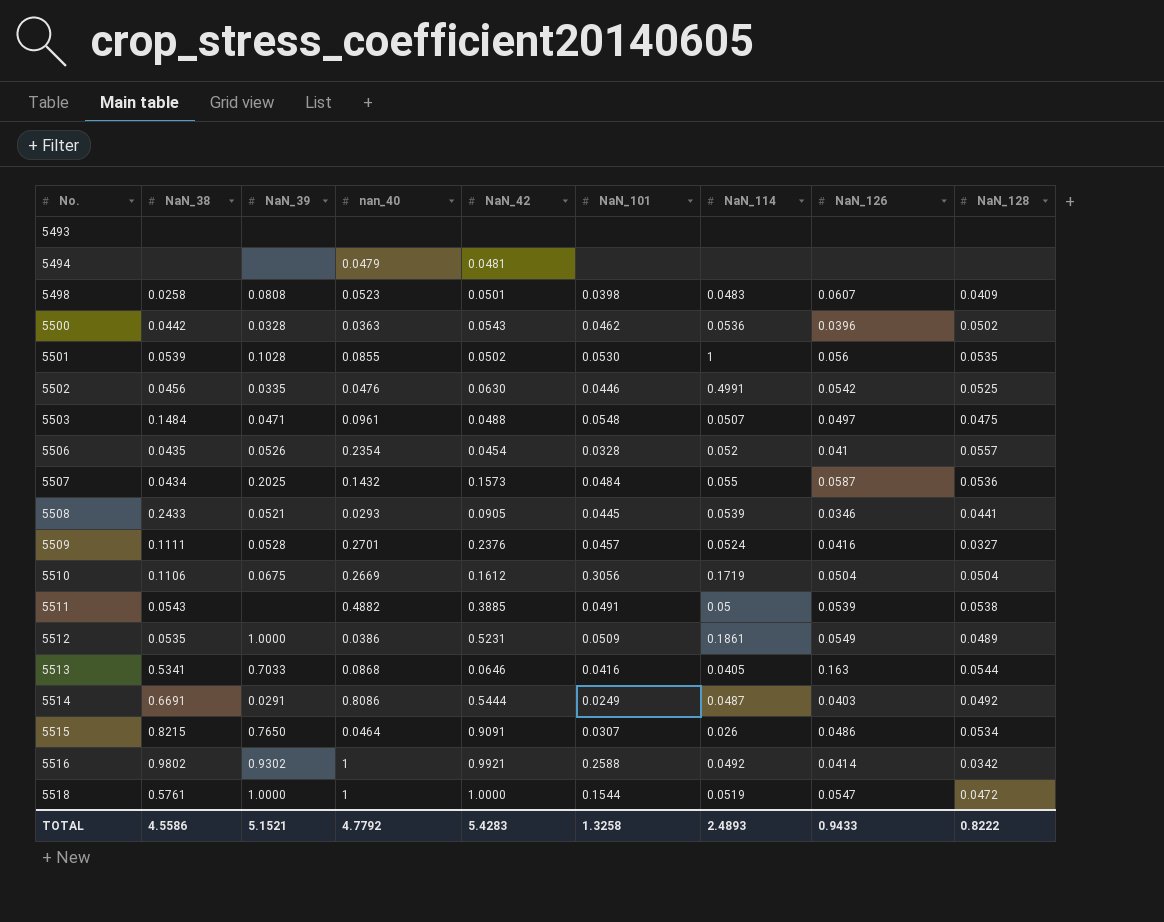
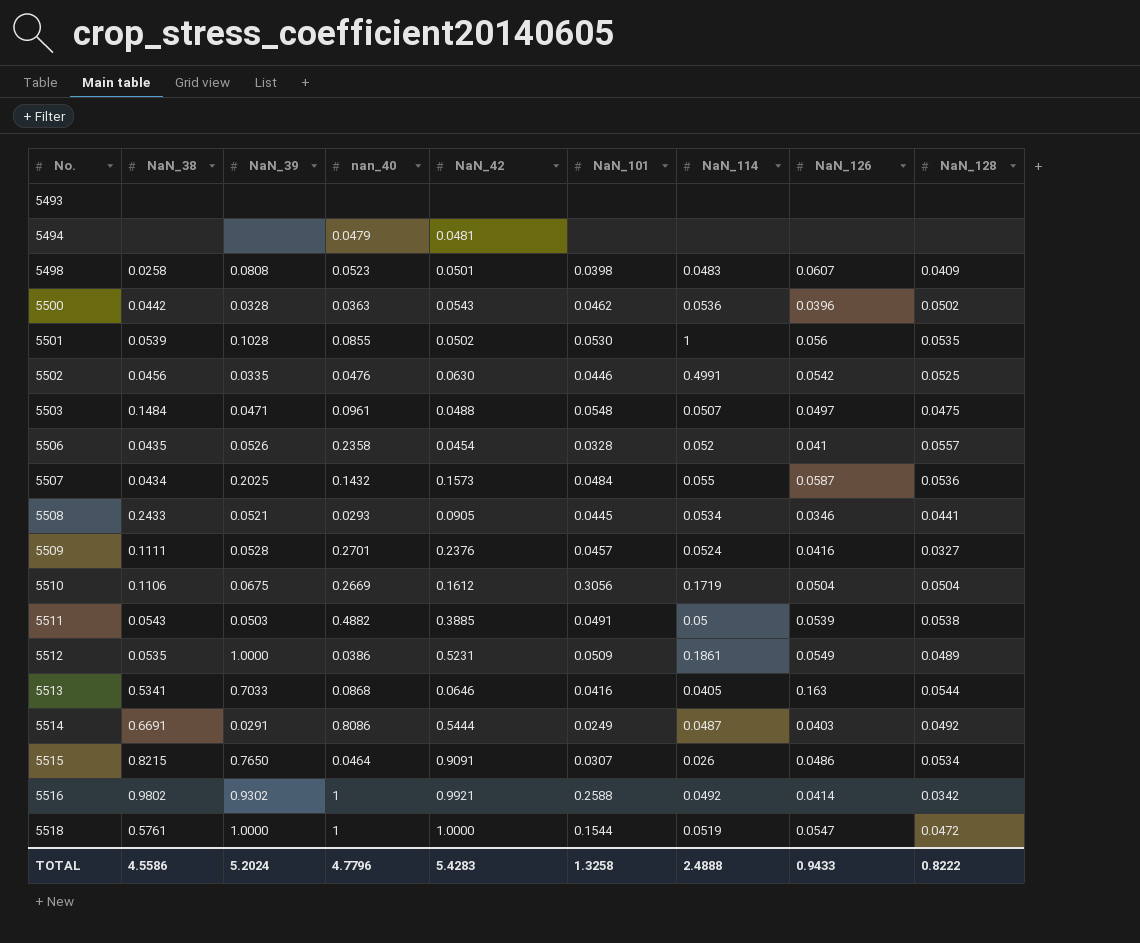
5506 | nan_40: 0.2354 -> 0.2358
5508 | NaN_114: 0.0539 -> 0.0534
5511 | NaN_39: none -> 0.0503
TOTAL | NaN_39: 5.1521 -> 5.2024
TOTAL | nan_40: 4.7792 -> 4.7796
TOTAL | NaN_114: 2.4893 -> 2.4888

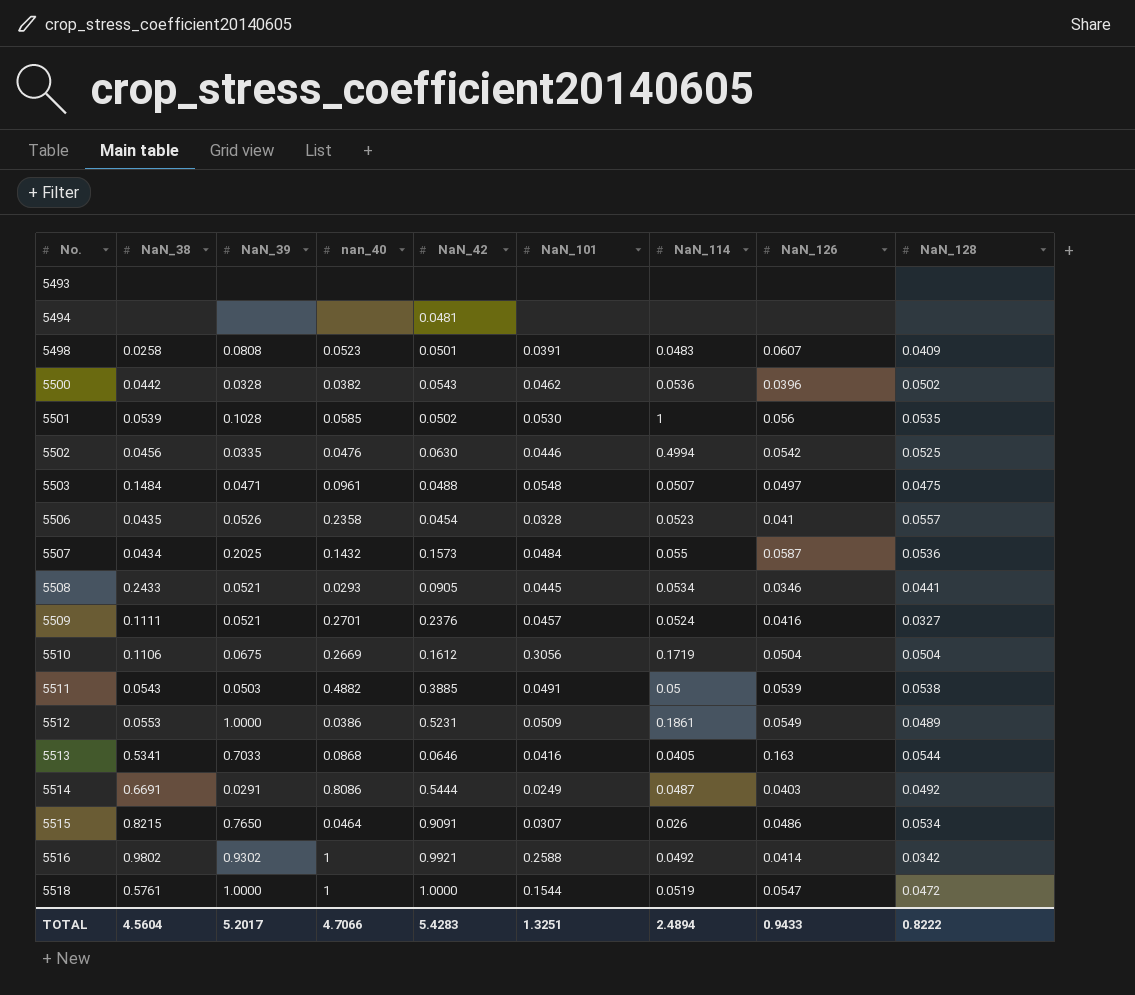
5494 | nan_40: 0.0479 -> none
5498 | NaN_101: 0.0398 -> 0.0391
5500 | nan_40: 0.0363 -> 0.0382
5501 | nan_40: 0.0855 -> 0.0585
5502 | NaN_114: 0.4991 -> 0.4994
5506 | NaN_114: 0.052 -> 0.0523
5509 | NaN_39: 0.0528 -> 0.0521
5512 | NaN_38: 0.0535 -> 0.0553
TOTAL | NaN_38: 4.5586 -> 4.5604
TOTAL | NaN_39: 5.2024 -> 5.2017
TOTAL | nan_40: 4.7796 -> 4.7066
TOTAL | NaN_101: 1.3258 -> 1.3251
TOTAL | NaN_114: 2.4888 -> 2.4894

